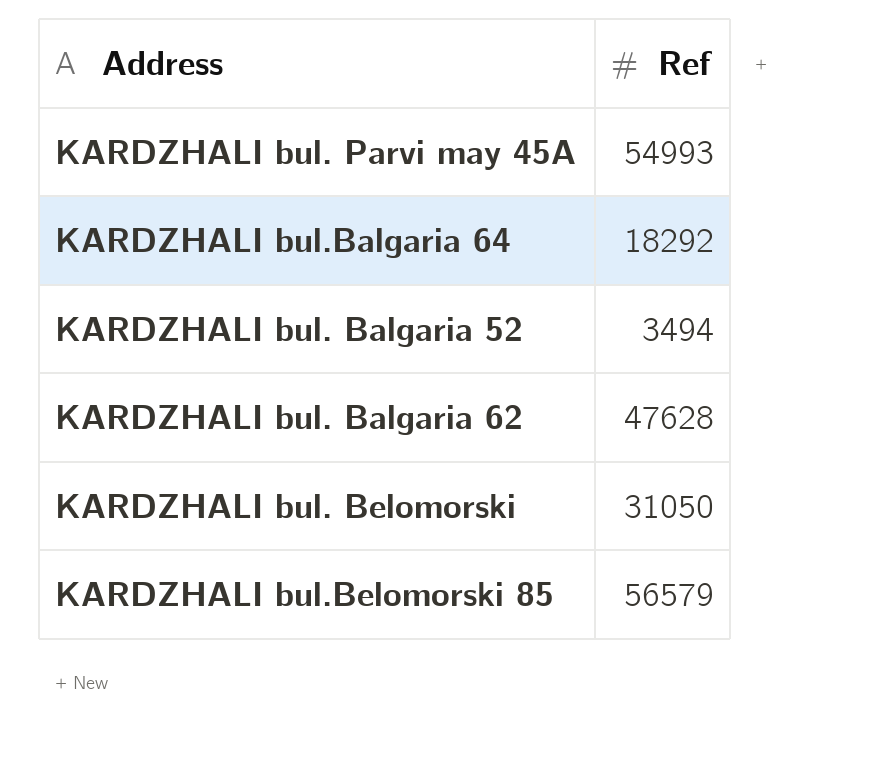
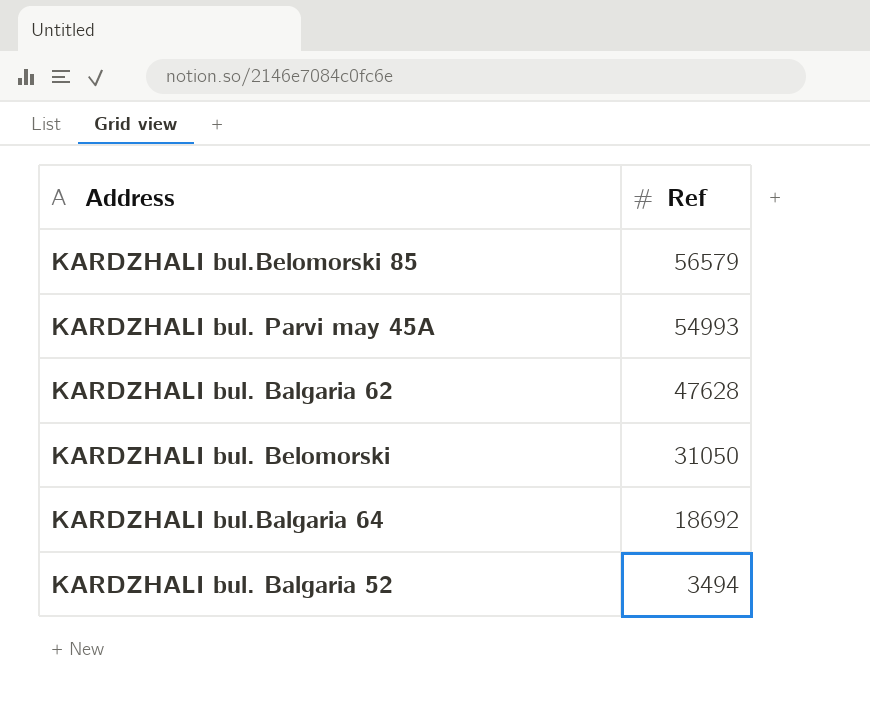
row order: none -> Ref descending
KARDZHALI bul.Balgaria 64 | Ref: 18292 -> 18692

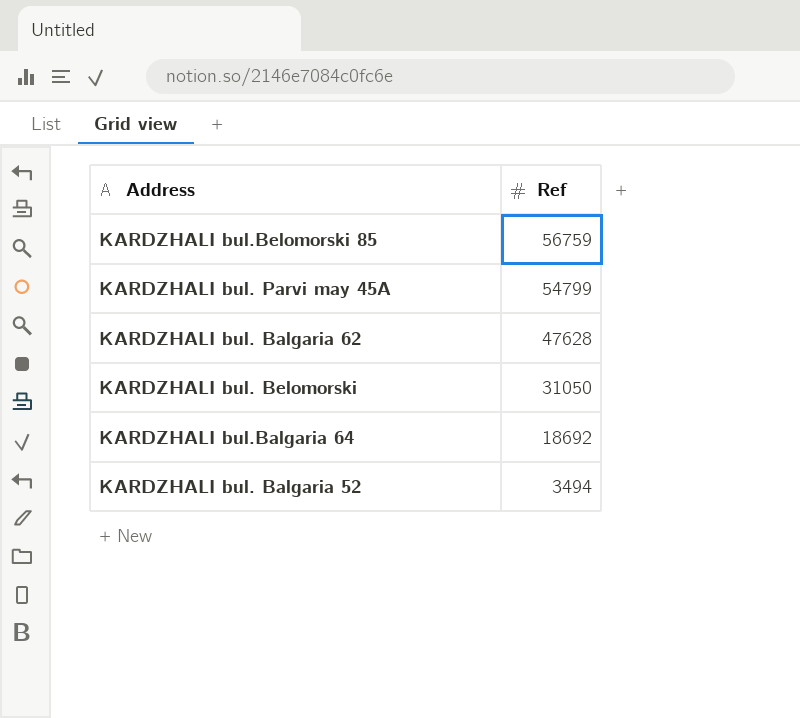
KARDZHALI bul.Belomorski 85 | Ref: 56579 -> 56759
KARDZHALI bul. Parvi may 45A | Ref: 54993 -> 54799

